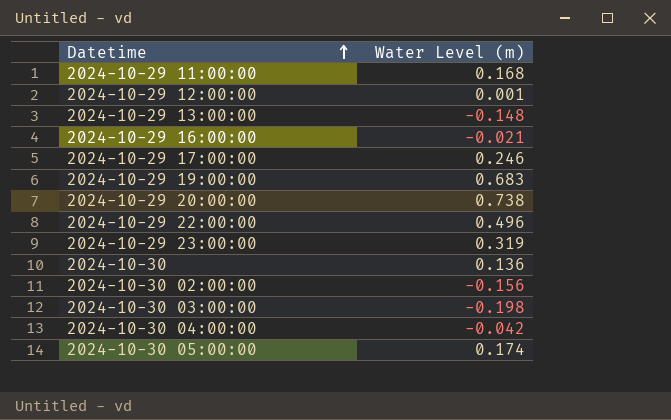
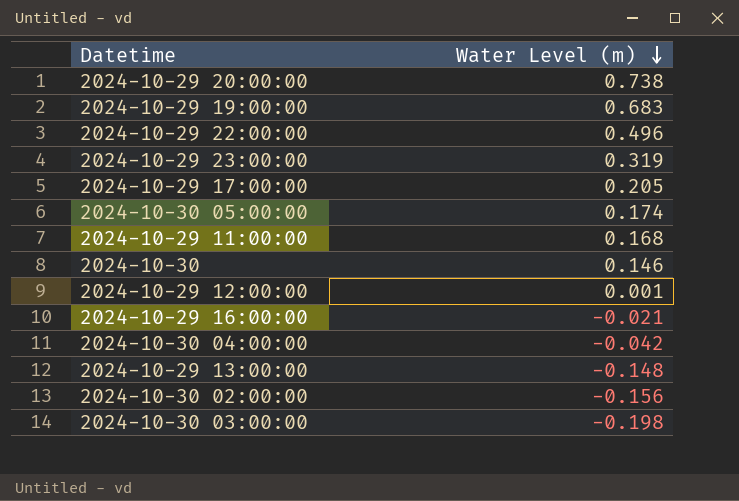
row order: Datetime ascending -> Water Level (m) descending
2024-10-29 17:00:00 | Water Level (m): 0.246 -> 0.205
2024-10-30 | Water Level (m): 0.136 -> 0.146

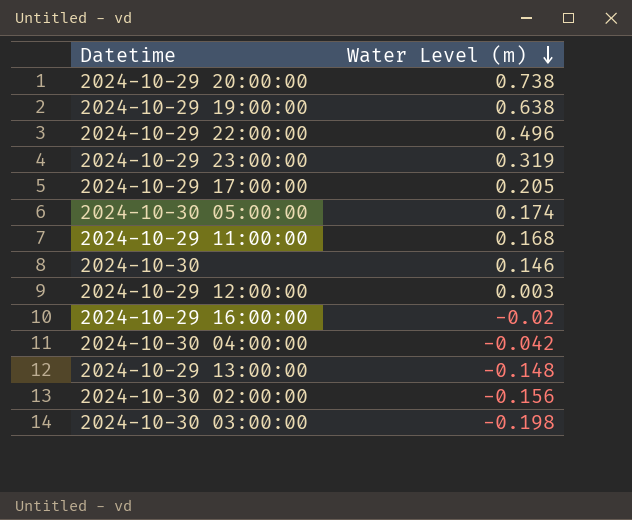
2024-10-29 19:00:00 | Water Level (m): 0.683 -> 0.638
2024-10-29 12:00:00 | Water Level (m): 0.001 -> 0.003
2024-10-29 16:00:00 | Water Level (m): -0.021 -> -0.02

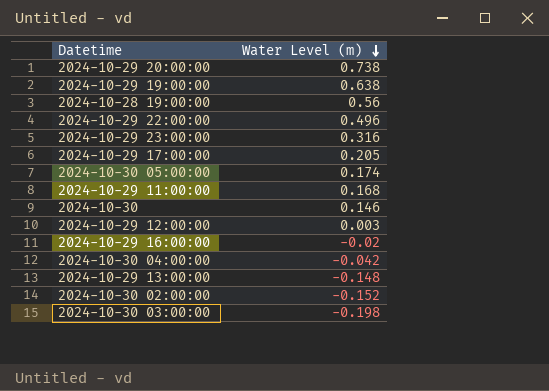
row 2024-10-28 19:00:00: none -> 0.56
2024-10-29 23:00:00 | Water Level (m): 0.319 -> 0.316
2024-10-30 02:00:00 | Water Level (m): -0.156 -> -0.152

